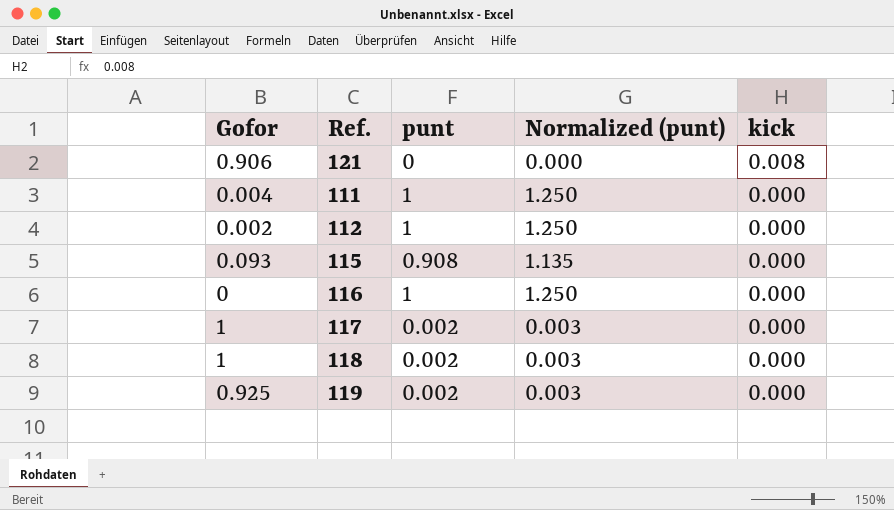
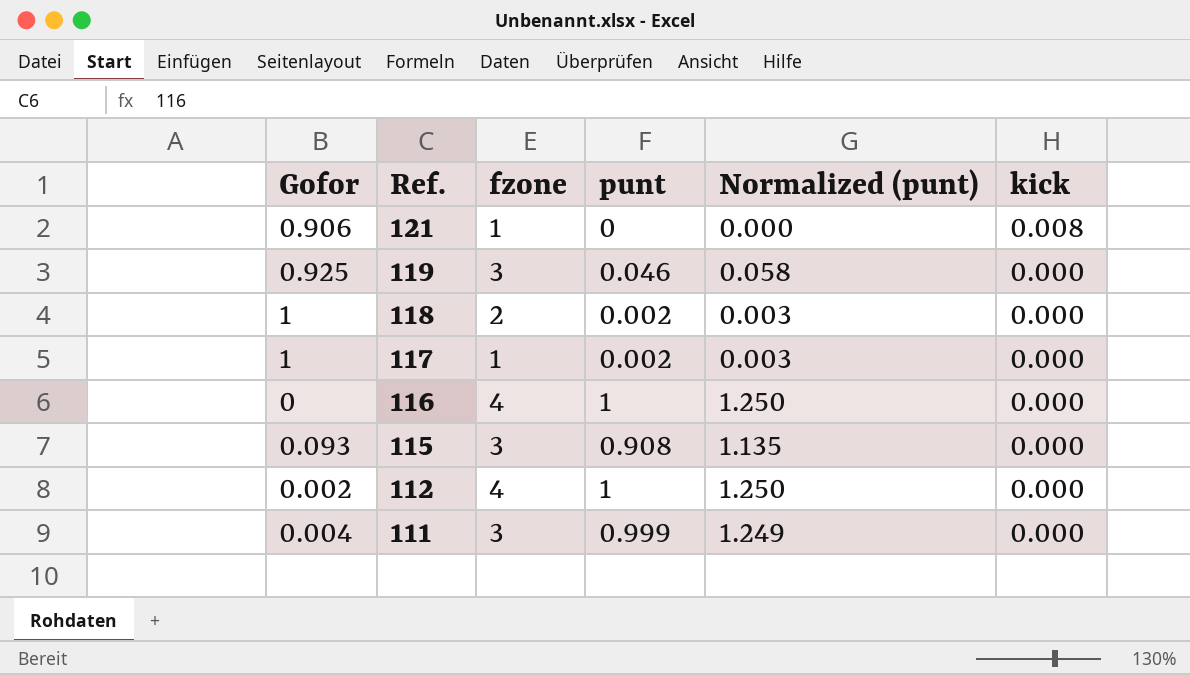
row order: kick descending -> Ref. descending
column fzone | position: none -> 3
119 | punt: 0.002 -> 0.046
119 | Normalized (punt): 0.003 -> 0.058
111 | punt: 1 -> 0.999
111 | Normalized (punt): 1.250 -> 1.249

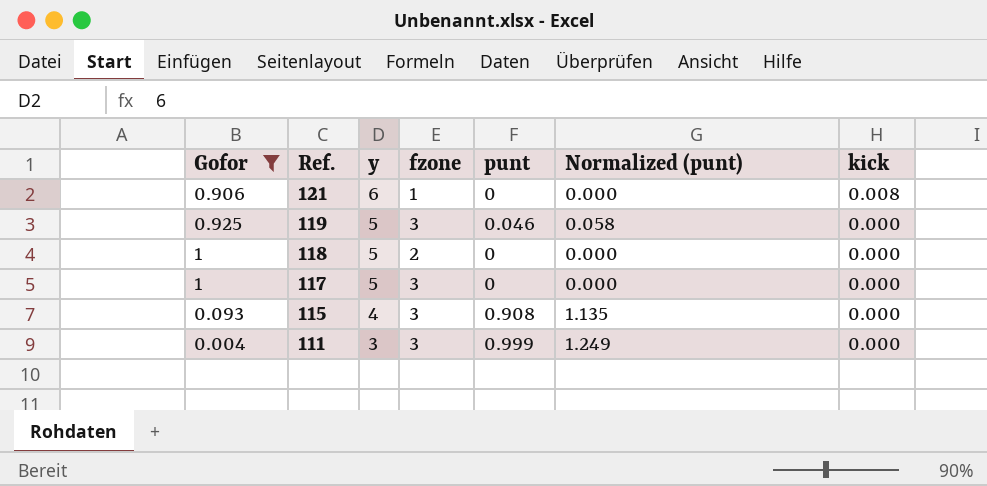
filter: none -> Gofor >= 0.004
column y | position: none -> 3
118 | punt: 0.002 -> 0
118 | Normalized (punt): 0.003 -> 0.000
117 | fzone: 1 -> 3
117 | punt: 0.002 -> 0
117 | Normalized (punt): 0.003 -> 0.000

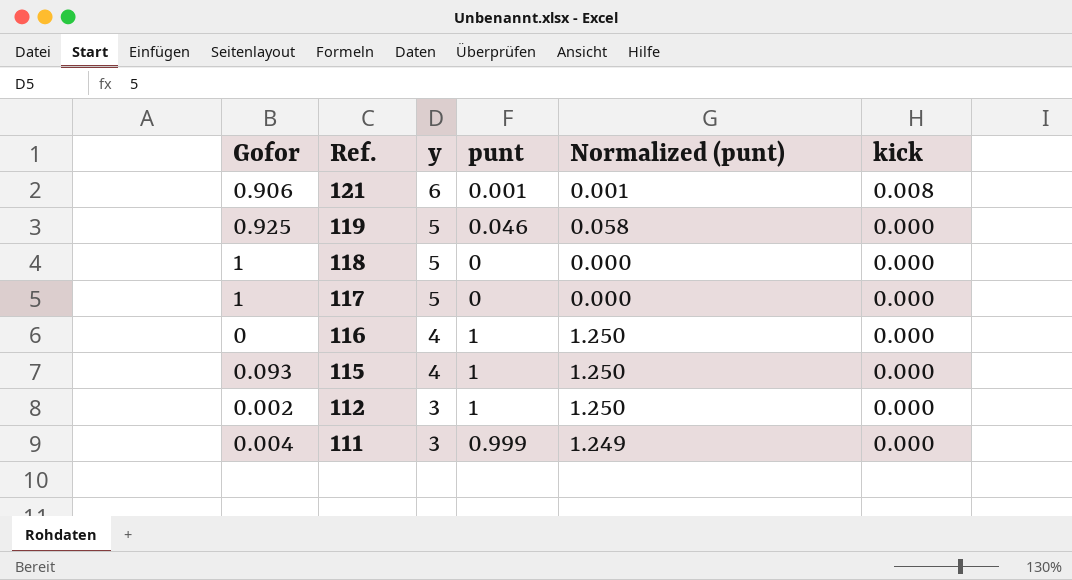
filter: Gofor >= 0.004 -> none
column fzone | position: 4 -> none
121 | punt: 0 -> 0.001
121 | Normalized (punt): 0.000 -> 0.001
115 | punt: 0.908 -> 1
115 | Normalized (punt): 1.135 -> 1.250

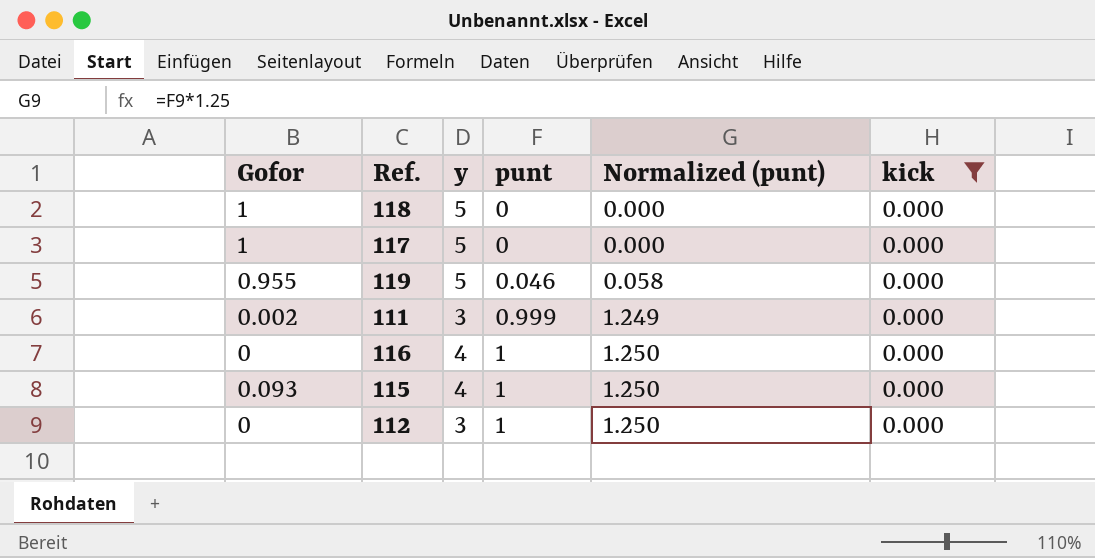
filter: none -> kick = 0.000
row order: Ref. descending -> punt ascending
119 | Gofor: 0.925 -> 0.955
111 | Gofor: 0.004 -> 0.002
112 | Gofor: 0.002 -> 0

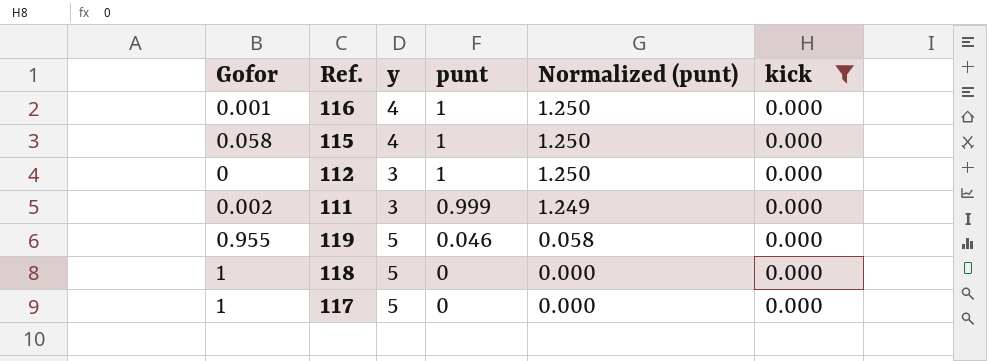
row order: punt ascending -> punt descending
116 | Gofor: 0 -> 0.001
115 | Gofor: 0.093 -> 0.058

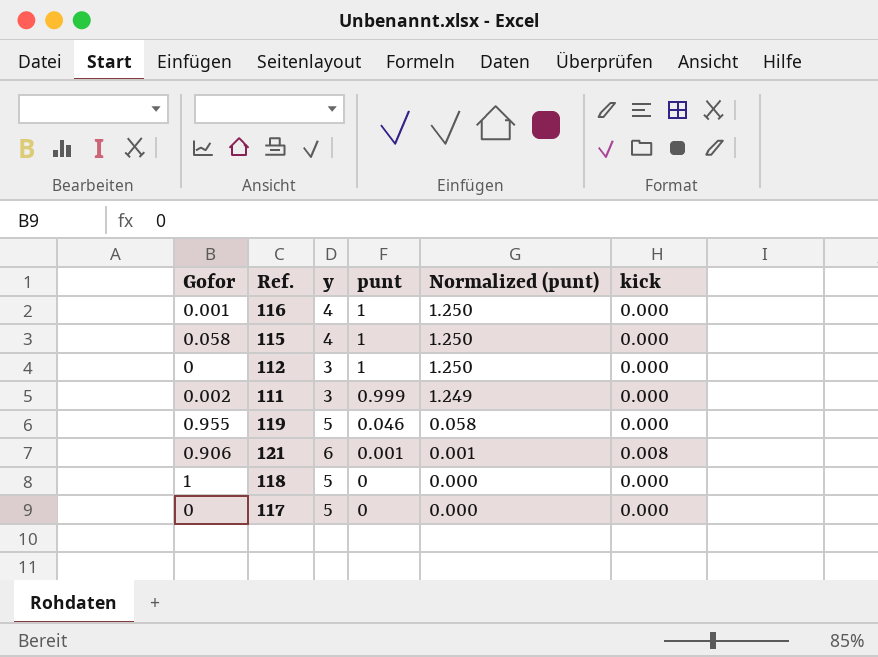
filter: kick = 0.000 -> none
117 | Gofor: 1 -> 0

